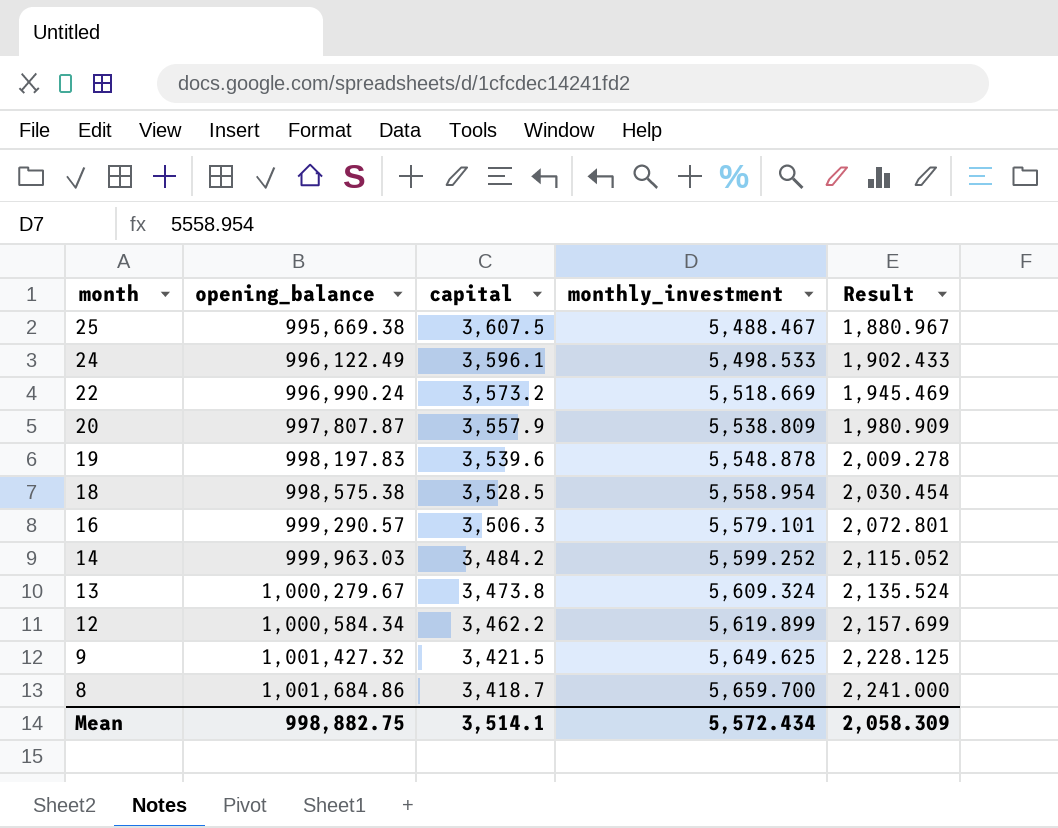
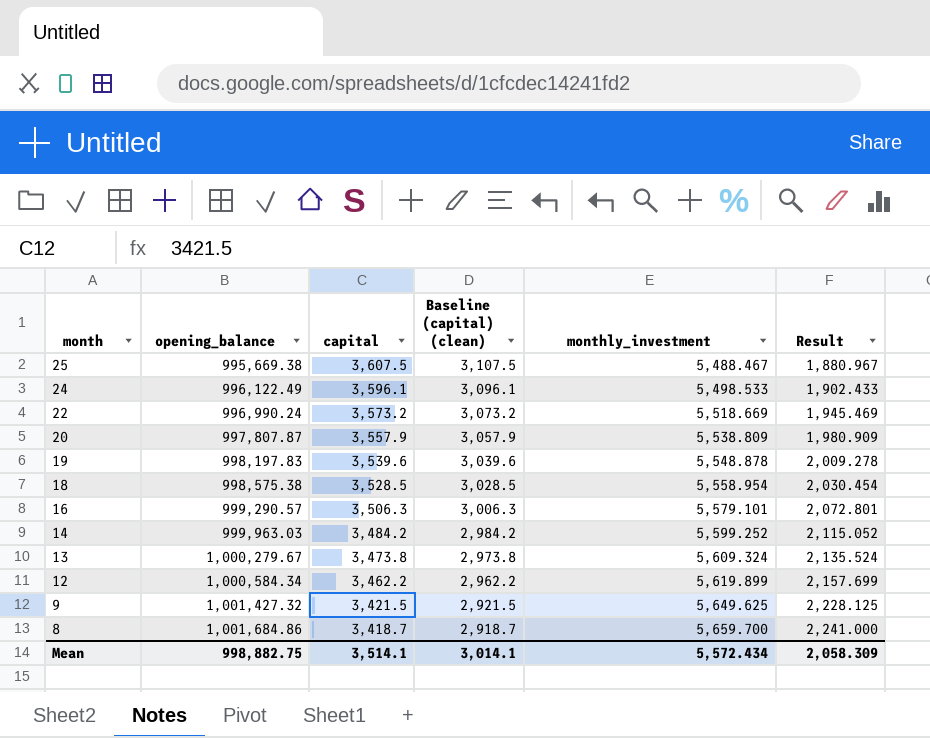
column Baseline (capital) (clean) | formula: none -> [capital] - 500

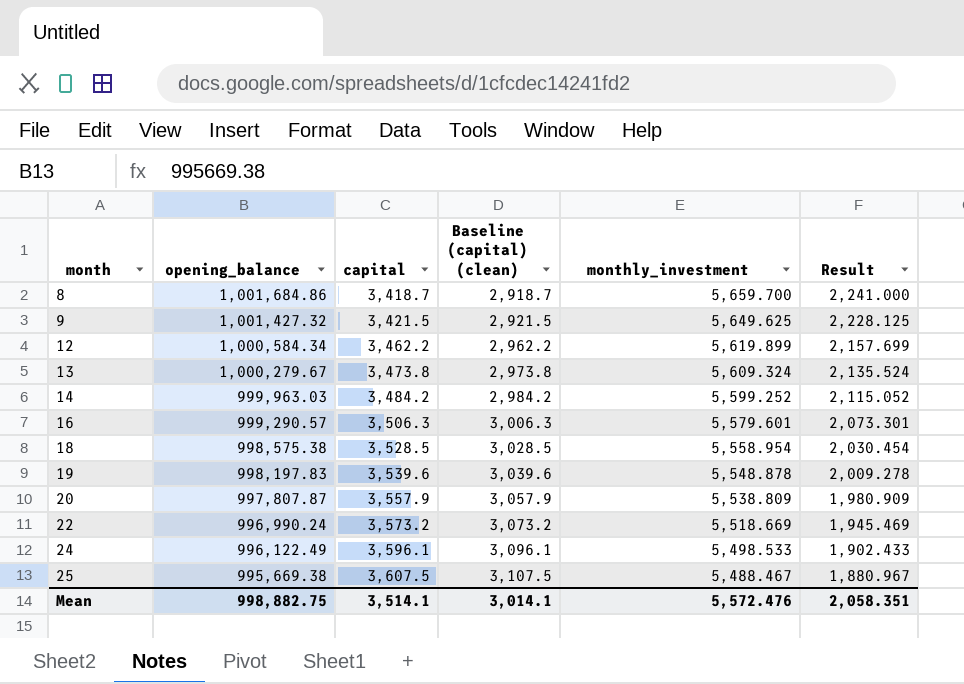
row order: month descending -> month ascending
16 | monthly_investment: 5,579.101 -> 5,579.601
16 | Result: 2,072.801 -> 2,073.301
Mean | monthly_investment: 5,572.434 -> 5,572.476
Mean | Result: 2,058.309 -> 2,058.351

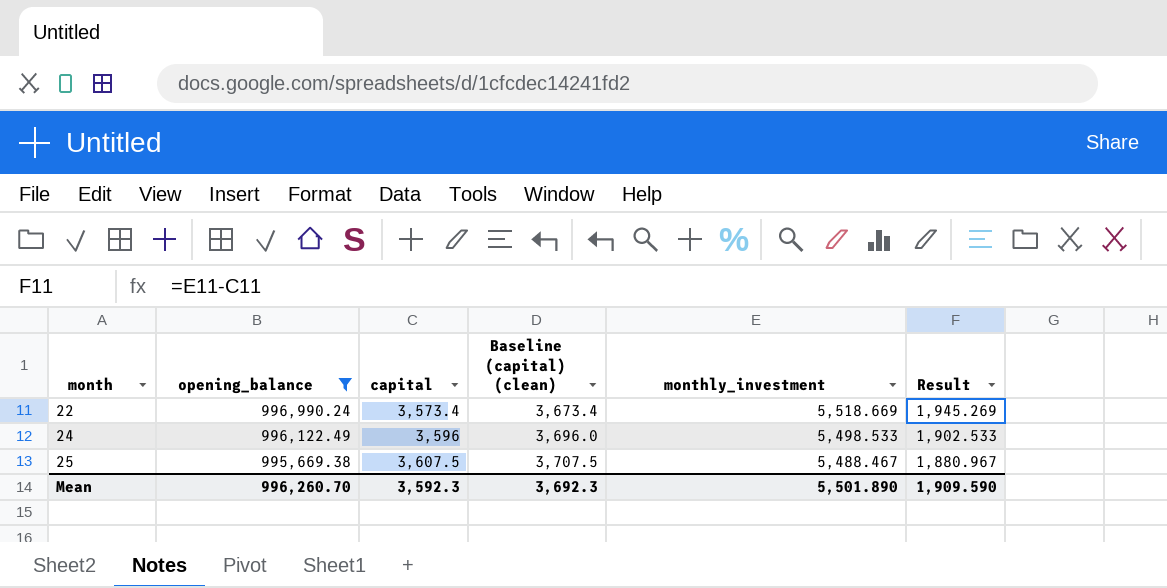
filter: none -> opening_balance <= 996,990.24
column Baseline (capital) (clean) | formula: [capital] - 500 -> [capital] + 100
22 | capital: 3,573.2 -> 3,573.4
22 | Result: 1,945.469 -> 1,945.269
24 | capital: 3,596.1 -> 3,596
24 | Result: 1,902.433 -> 1,902.533
Mean | opening_balance: 998,882.75 -> 996,260.70
Mean | capital: 3,514.1 -> 3,592.3
Mean | Baseline (capital) (clean): 3,014.1 -> 3,692.3
Mean | monthly_investment: 5,572.476 -> 5,501.890
Mean | Result: 2,058.351 -> 1,909.590

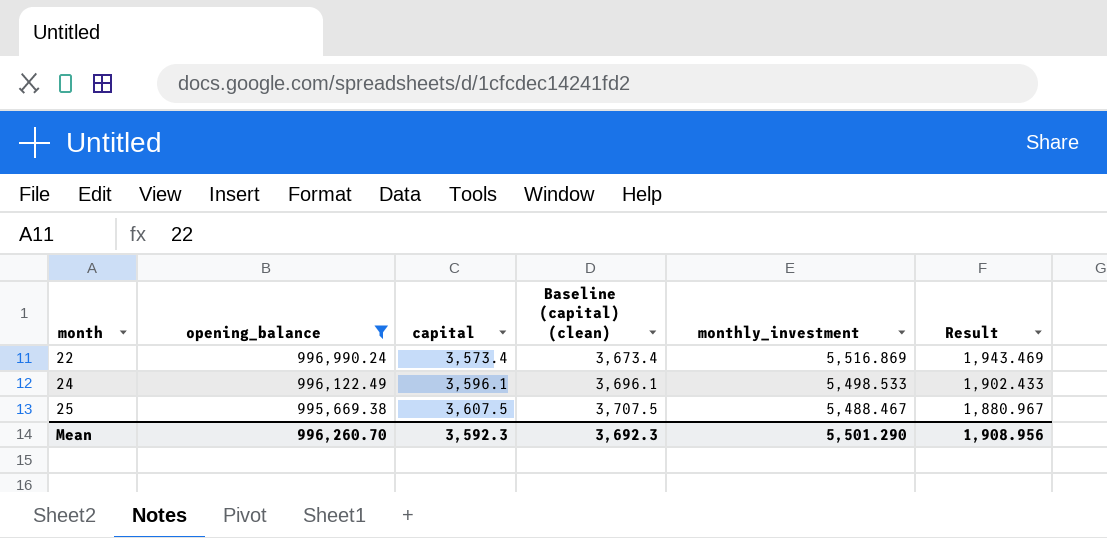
22 | monthly_investment: 5,518.669 -> 5,516.869
22 | Result: 1,945.269 -> 1,943.469
24 | capital: 3,596 -> 3,596.1
24 | Baseline (capital) (clean): 3,696.0 -> 3,696.1
24 | Result: 1,902.533 -> 1,902.433
Mean | monthly_investment: 5,501.890 -> 5,501.290
Mean | Result: 1,909.590 -> 1,908.956

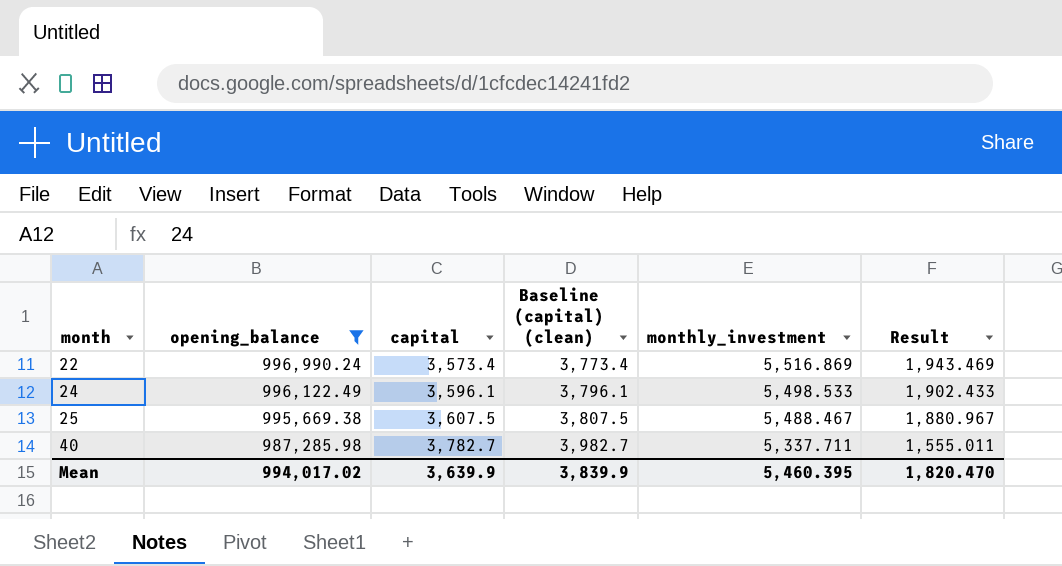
column Baseline (capital) (clean) | formula: [capital] + 100 -> [capital] + 200
row 40: none -> 987,285.98 | 3,782.7 | 3,982.7 | 5,337.711 | 1,555.011
Mean | opening_balance: 996,260.70 -> 994,017.02
Mean | capital: 3,592.3 -> 3,639.9
Mean | Baseline (capital) (clean): 3,692.3 -> 3,839.9
Mean | monthly_investment: 5,501.290 -> 5,460.395
Mean | Result: 1,908.956 -> 1,820.470

